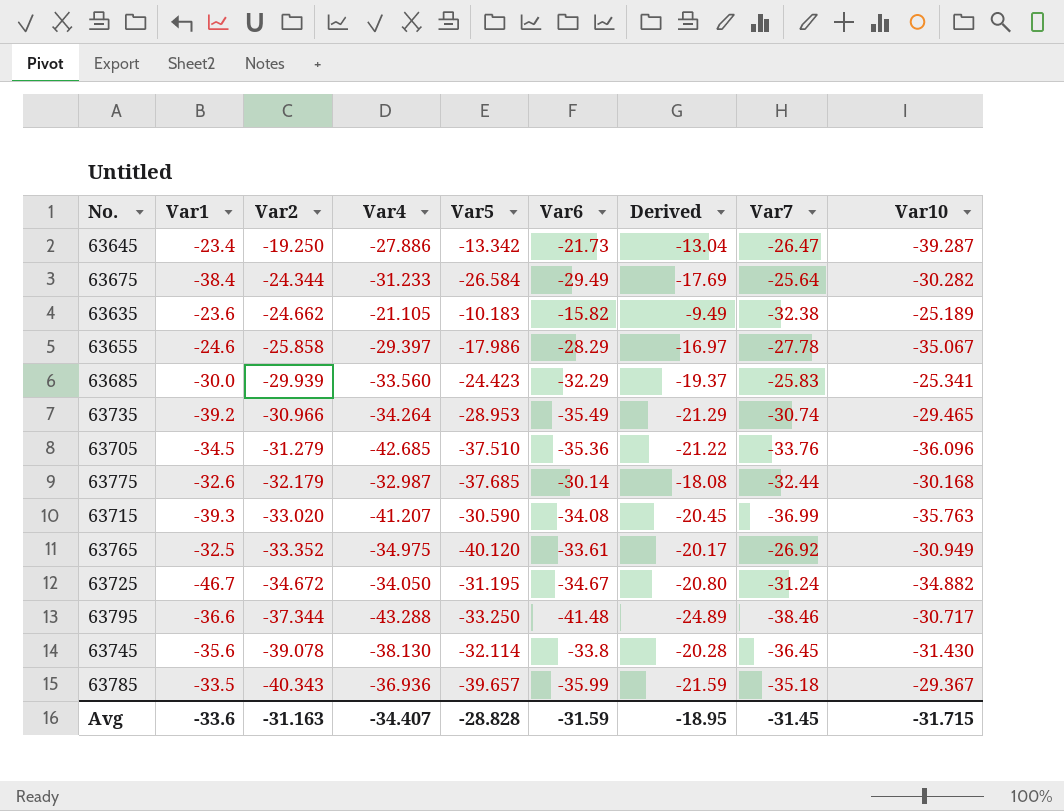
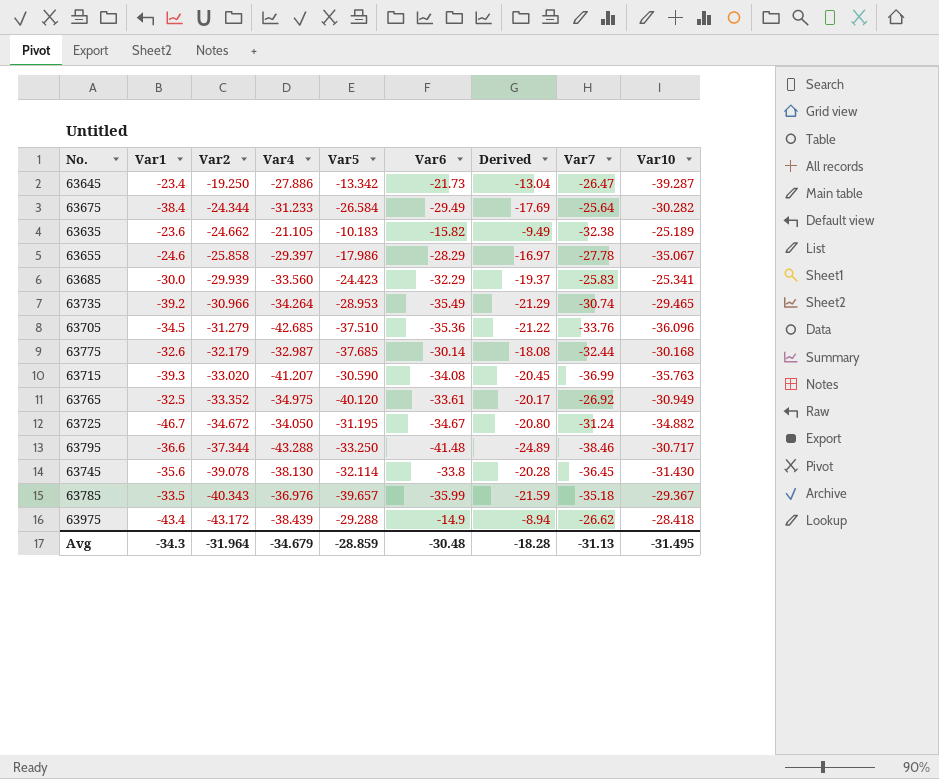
63785 | Var4: -36.936 -> -36.976
row 63975: none -> -43.4 | -43.172 | -38.439 | -29.288 | -14.9 | -8.94 | -26.62 | -28.418
Avg | Var1: -33.6 -> -34.3
Avg | Var2: -31.163 -> -31.964
Avg | Var4: -34.407 -> -34.679
Avg | Var5: -28.828 -> -28.859
Avg | Var6: -31.59 -> -30.48
Avg | Derived: -18.95 -> -18.28
Avg | Var7: -31.45 -> -31.13
Avg | Var10: -31.715 -> -31.495

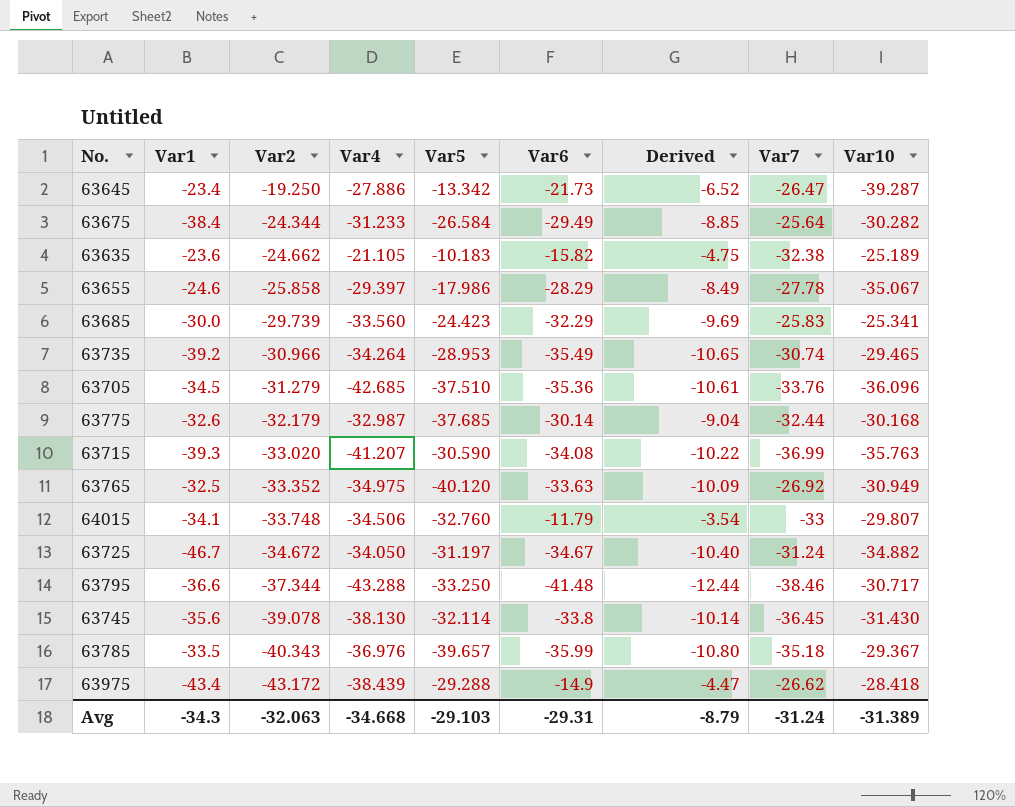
column Derived | formula: [Var6] * 0.6 -> [Var6] * 0.3
63685 | Var2: -29.939 -> -29.739
63765 | Var6: -33.61 -> -33.63
row 64015: none -> -34.1 | -33.748 | -34.506 | -32.760 | -11.79 | -3.54 | -33 | -29.807
63725 | Var5: -31.195 -> -31.197
Avg | Var2: -31.964 -> -32.063
Avg | Var4: -34.679 -> -34.668
Avg | Var5: -28.859 -> -29.103
Avg | Var6: -30.48 -> -29.31
Avg | Derived: -18.28 -> -8.79
Avg | Var7: -31.13 -> -31.24
Avg | Var10: -31.495 -> -31.389

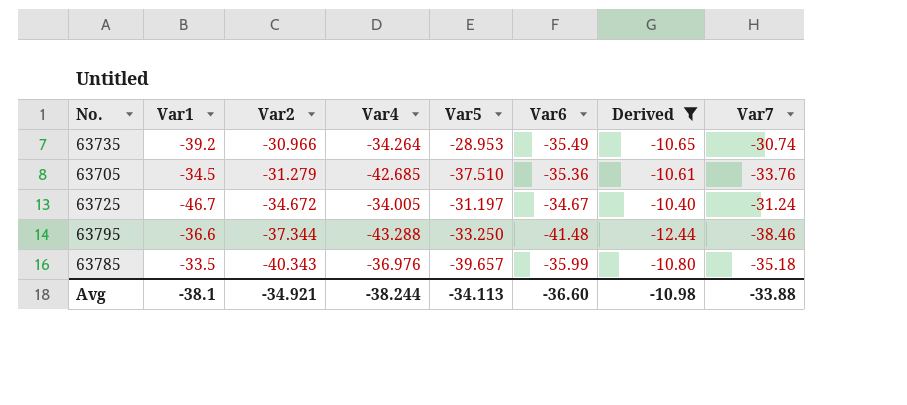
filter: none -> Derived <= -10.40
column Var10 | position: 9 -> none
63725 | Var4: -34.050 -> -34.005
Avg | Var1: -34.3 -> -38.1
Avg | Var2: -32.063 -> -34.921
Avg | Var4: -34.668 -> -38.244
Avg | Var5: -29.103 -> -34.113
Avg | Var6: -29.31 -> -36.60
Avg | Derived: -8.79 -> -10.98
Avg | Var7: -31.24 -> -33.88

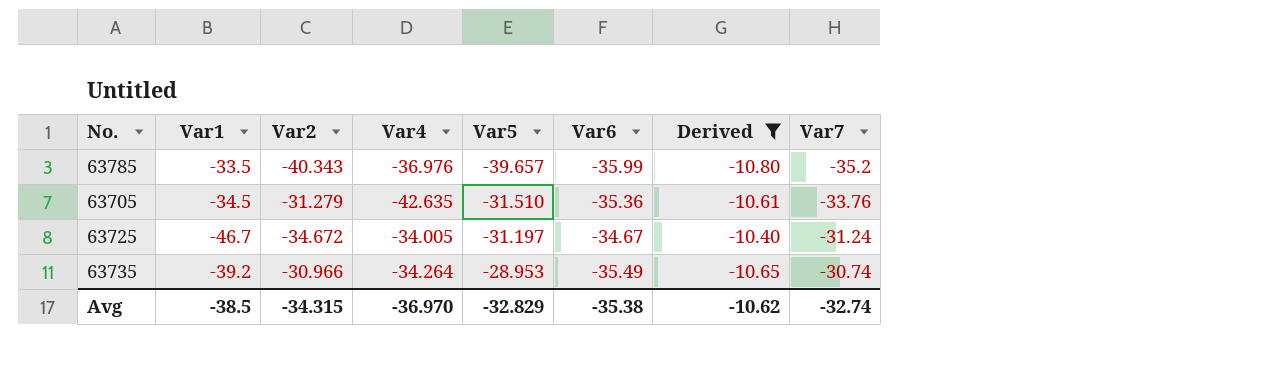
row order: Var2 descending -> Var5 ascending
row 63795: -36.6 | -37.344 | -43.288 | -33.250 | -41.48 | -12.44 | -38.46 -> none
63785 | Var7: -35.18 -> -35.2
63705 | Var4: -42.685 -> -42.635
63705 | Var5: -37.510 -> -31.510
Avg | Var1: -38.1 -> -38.5
Avg | Var2: -34.921 -> -34.315
Avg | Var4: -38.244 -> -36.970
Avg | Var5: -34.113 -> -32.829
Avg | Var6: -36.60 -> -35.38
Avg | Derived: -10.98 -> -10.62
Avg | Var7: -33.88 -> -32.74

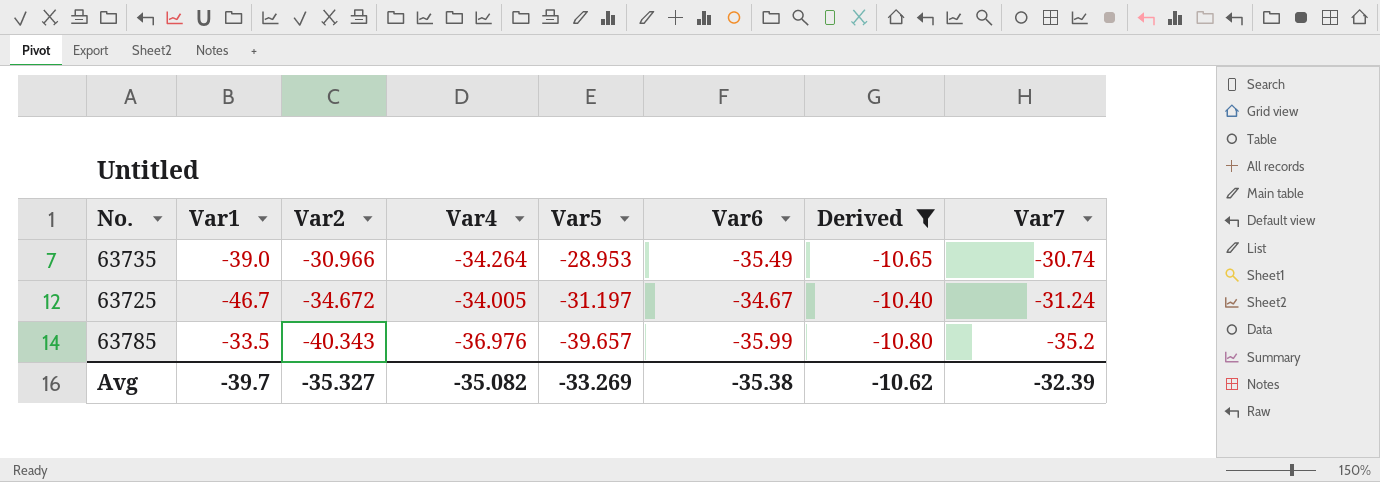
row order: Var5 ascending -> Var2 descending
row 63705: -34.5 | -31.279 | -42.635 | -31.510 | -35.36 | -10.61 | -33.76 -> none
63735 | Var1: -39.2 -> -39.0
Avg | Var1: -38.5 -> -39.7
Avg | Var2: -34.315 -> -35.327
Avg | Var4: -36.970 -> -35.082
Avg | Var5: -32.829 -> -33.269
Avg | Var7: -32.74 -> -32.39

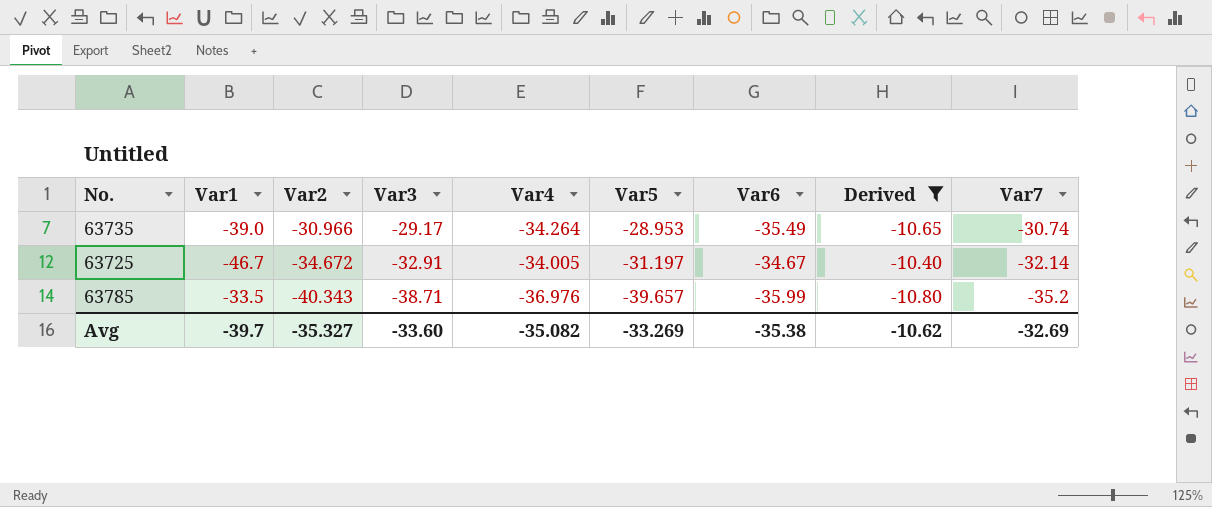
column Var3 | position: none -> 4
63725 | Var7: -31.24 -> -32.14
Avg | Var7: -32.39 -> -32.69

